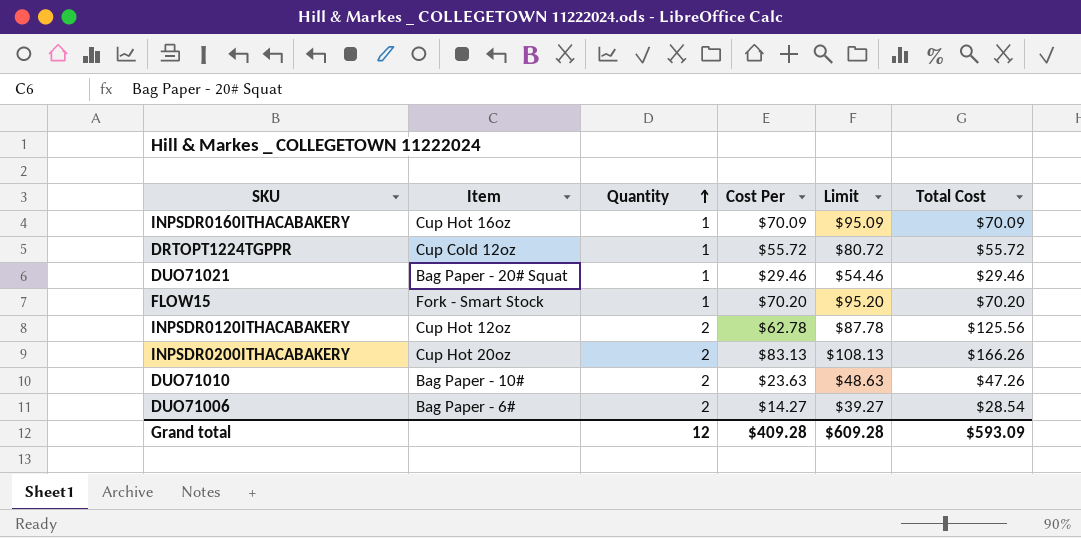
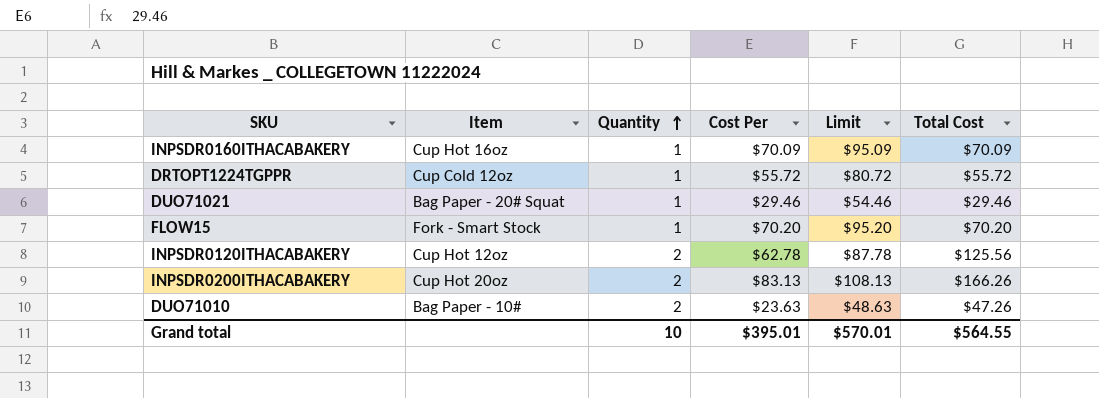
row DUO71006: Bag Paper - 6# | 2 | $14.27 | $39.27 | $28.54 -> none
Grand total | Quantity: 12 -> 10
Grand total | Cost Per: $409.28 -> $395.01
Grand total | Limit: $609.28 -> $570.01
Grand total | Total Cost: $593.09 -> $564.55

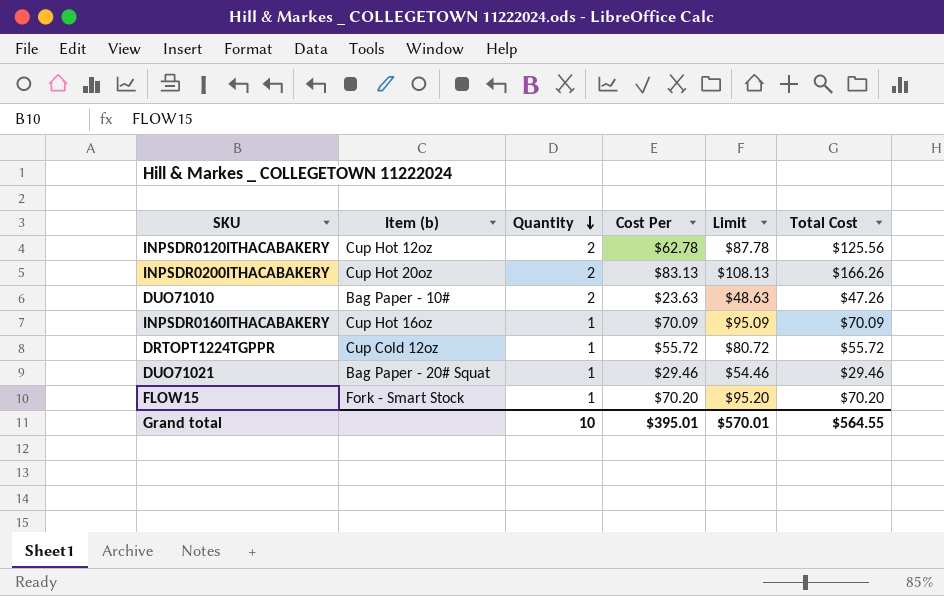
row order: Quantity ascending -> Quantity descending
column name: Item -> Item (b)

